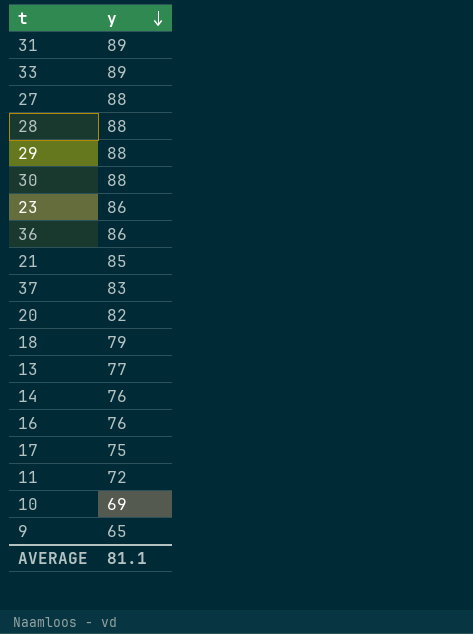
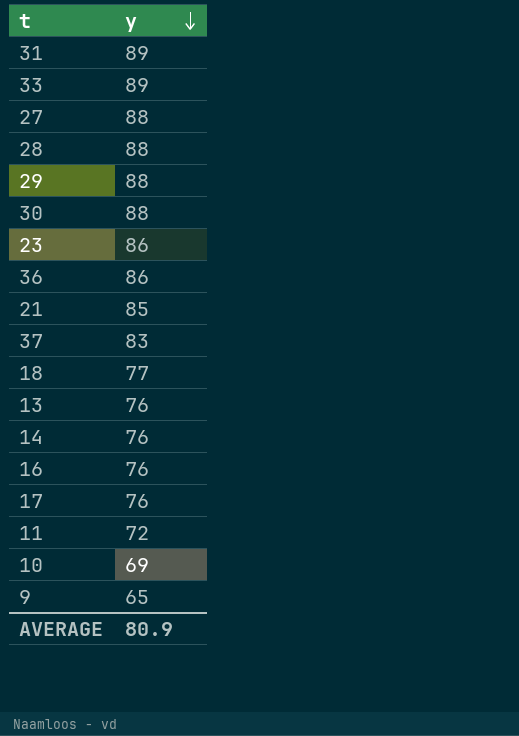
row 20: 82 -> none
18 | y: 79 -> 77
13 | y: 77 -> 76
17 | y: 75 -> 76
AVERAGE | y: 81.1 -> 80.9

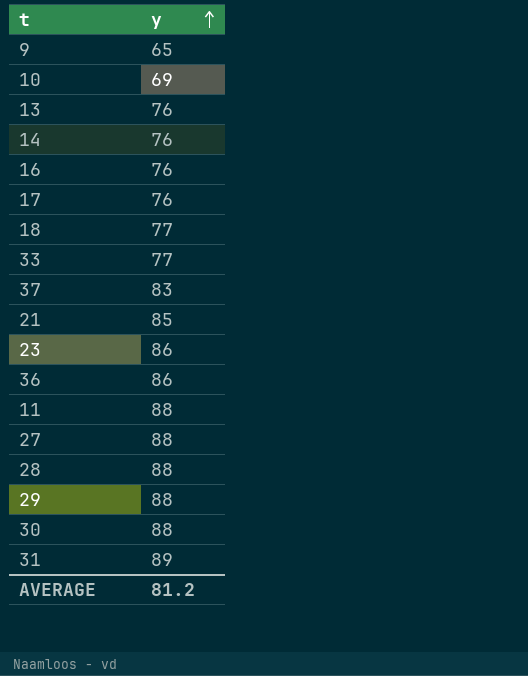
row order: y descending -> y ascending
33 | y: 89 -> 77
11 | y: 72 -> 88
AVERAGE | y: 80.9 -> 81.2

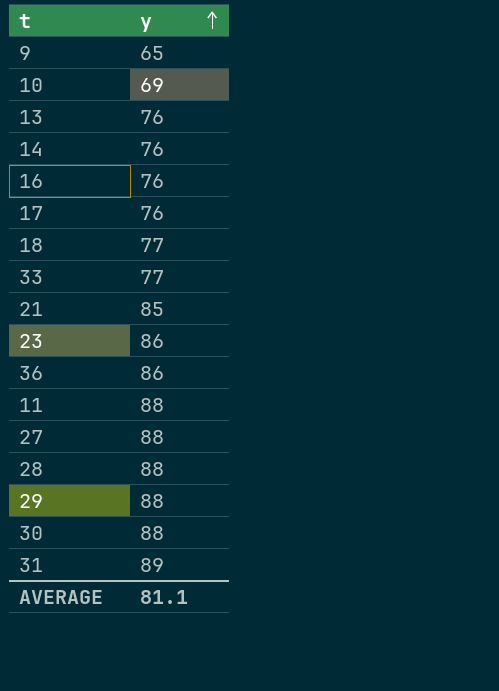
row 37: 83 -> none
AVERAGE | y: 81.2 -> 81.1

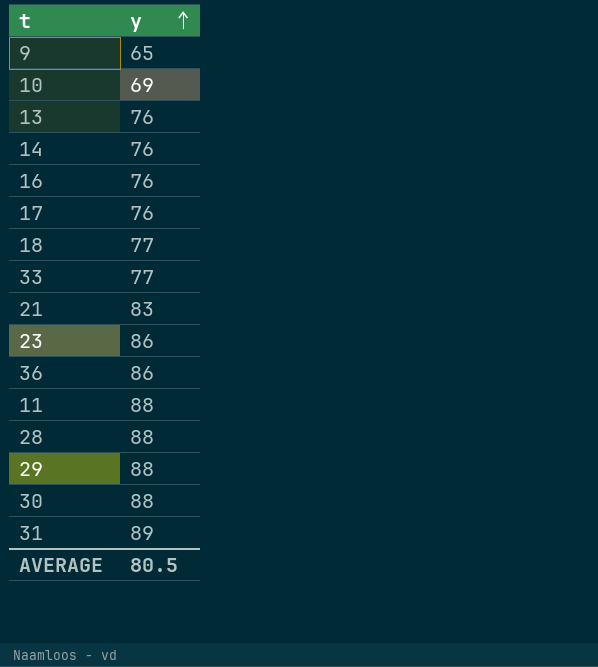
row 27: 88 -> none
21 | y: 85 -> 83
AVERAGE | y: 81.1 -> 80.5

